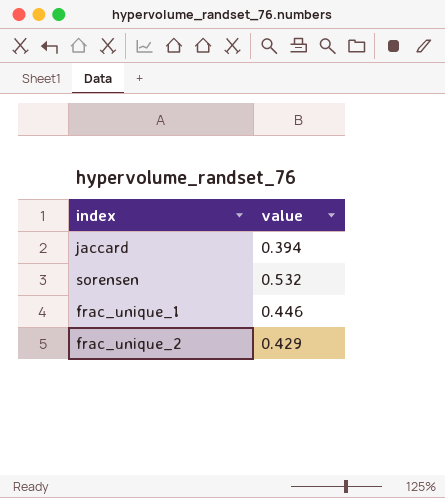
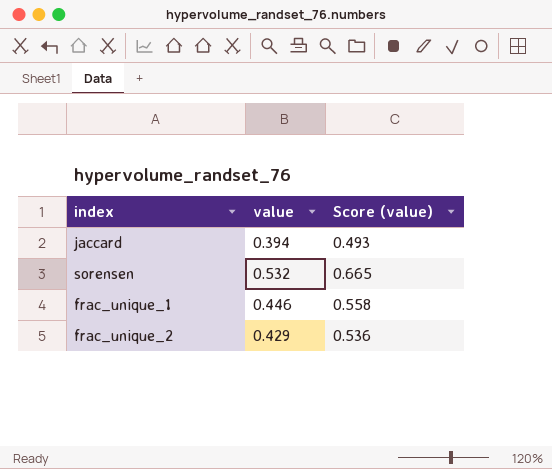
column Score (value) | formula: none -> [value] * 1.25

